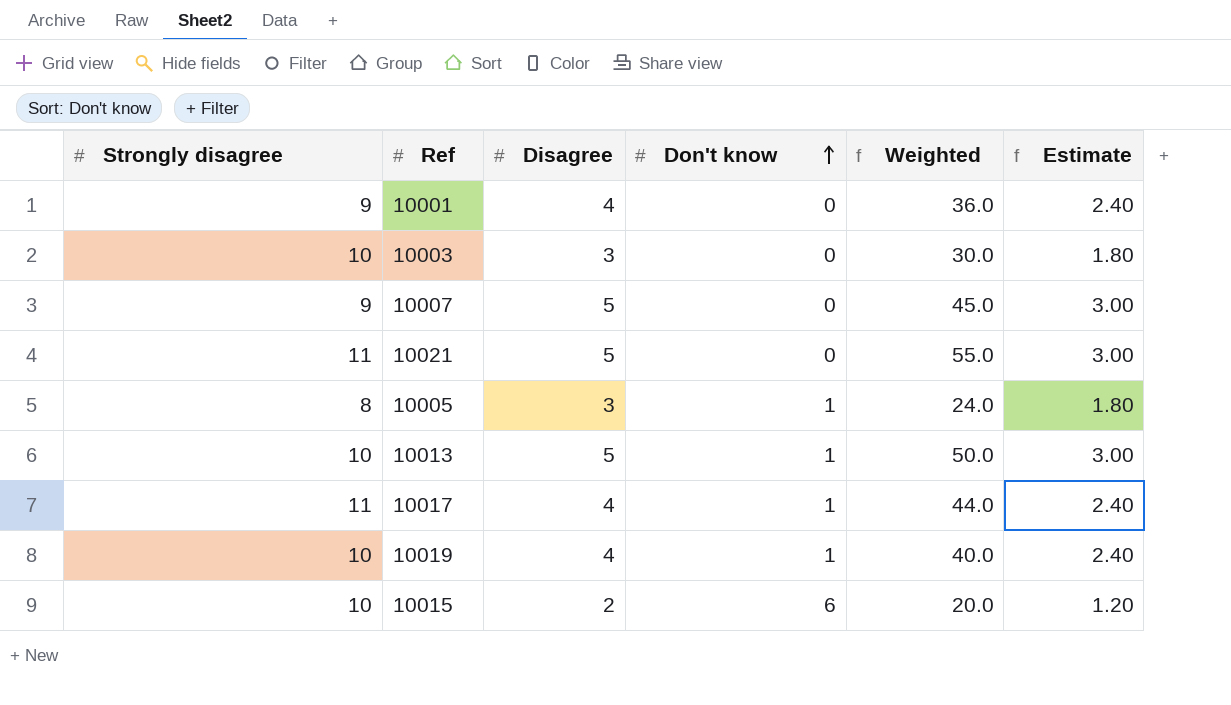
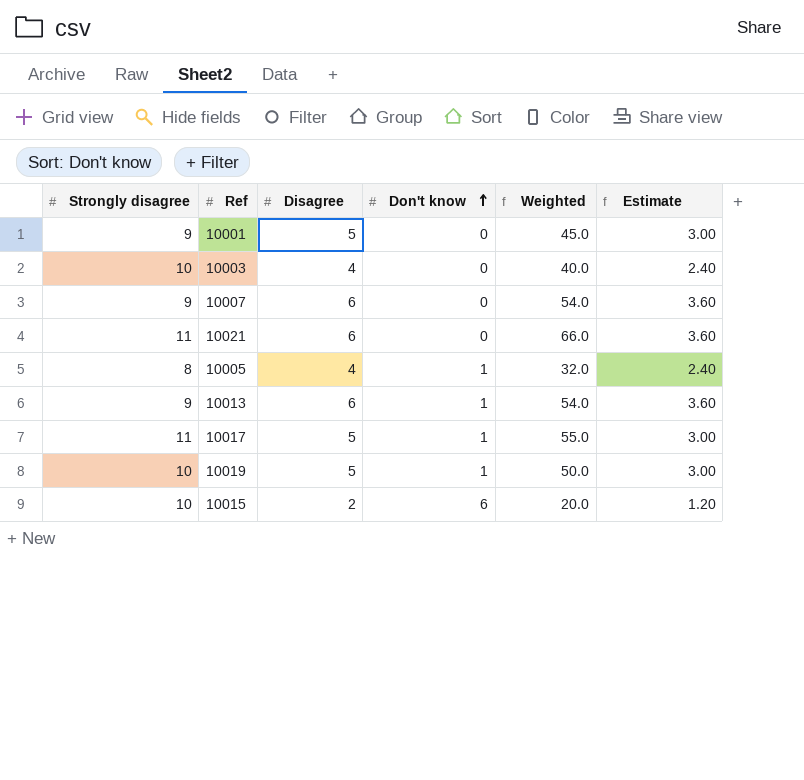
10001 | Disagree: 4 -> 5
10001 | Weighted: 36.0 -> 45.0
10001 | Estimate: 2.40 -> 3.00
10003 | Disagree: 3 -> 4
10003 | Weighted: 30.0 -> 40.0
10003 | Estimate: 1.80 -> 2.40
10007 | Disagree: 5 -> 6
10007 | Weighted: 45.0 -> 54.0
10007 | Estimate: 3.00 -> 3.60
10021 | Disagree: 5 -> 6
10021 | Weighted: 55.0 -> 66.0
10021 | Estimate: 3.00 -> 3.60
10005 | Disagree: 3 -> 4
10005 | Weighted: 24.0 -> 32.0
10005 | Estimate: 1.80 -> 2.40
10013 | Strongly disagree: 10 -> 9
10013 | Disagree: 5 -> 6
10013 | Weighted: 50.0 -> 54.0
10013 | Estimate: 3.00 -> 3.60
10017 | Disagree: 4 -> 5
10017 | Weighted: 44.0 -> 55.0
10017 | Estimate: 2.40 -> 3.00
10019 | Disagree: 4 -> 5
10019 | Weighted: 40.0 -> 50.0
10019 | Estimate: 2.40 -> 3.00

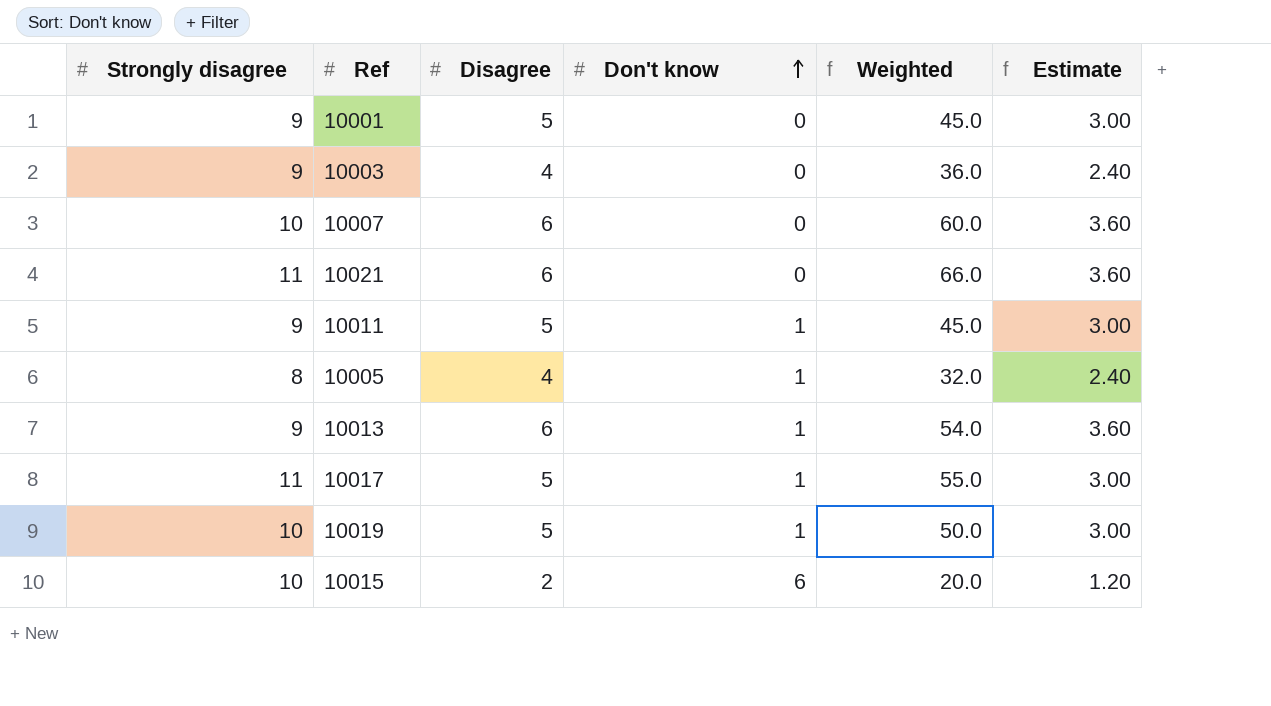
10003 | Strongly disagree: 10 -> 9
10003 | Weighted: 40.0 -> 36.0
10007 | Strongly disagree: 9 -> 10
10007 | Weighted: 54.0 -> 60.0
row 10011: none -> 9 | 5 | 1 | 45.0 | 3.00

